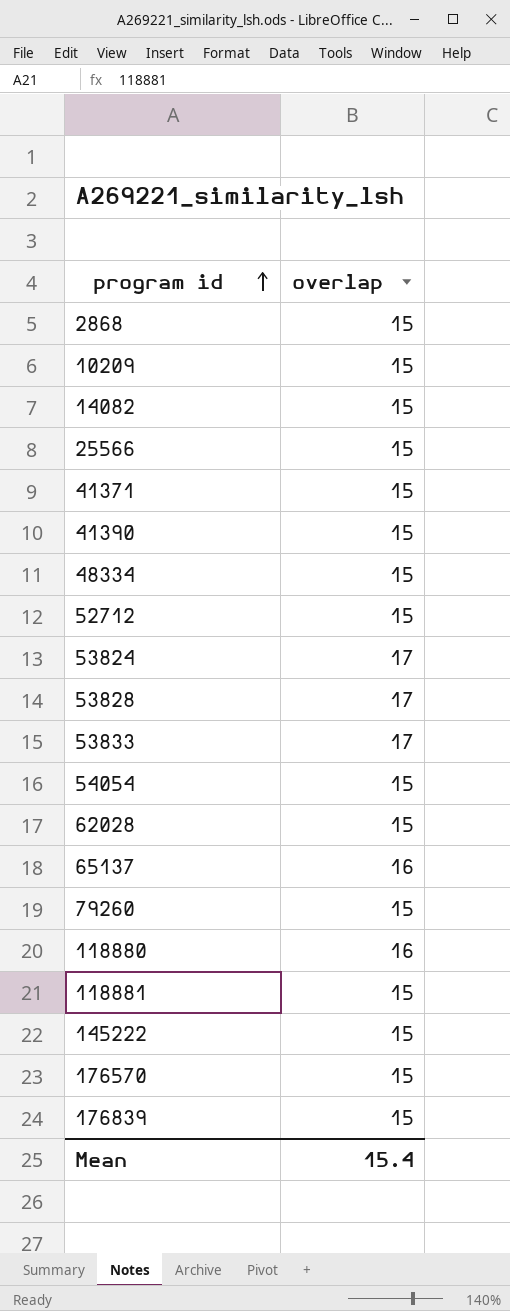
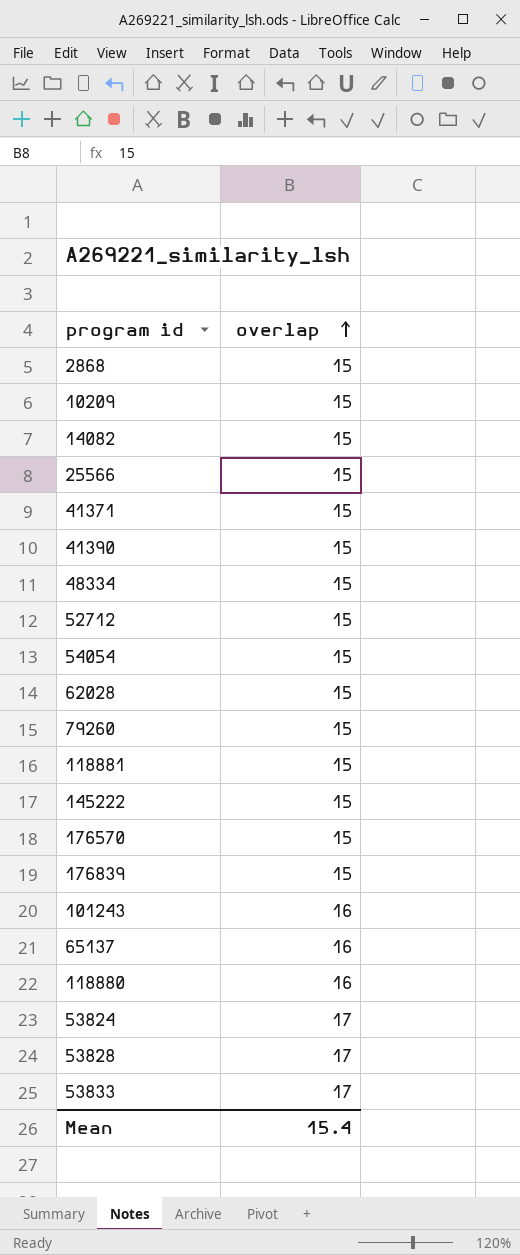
row order: program id ascending -> overlap ascending
row 101243: none -> 16

